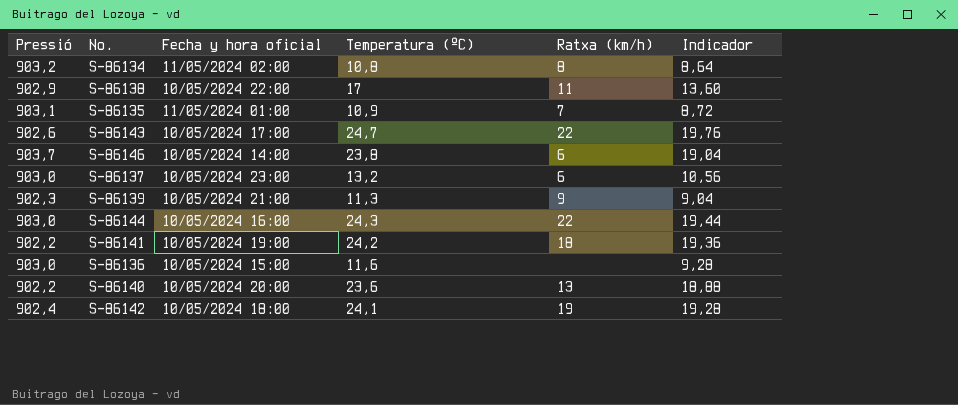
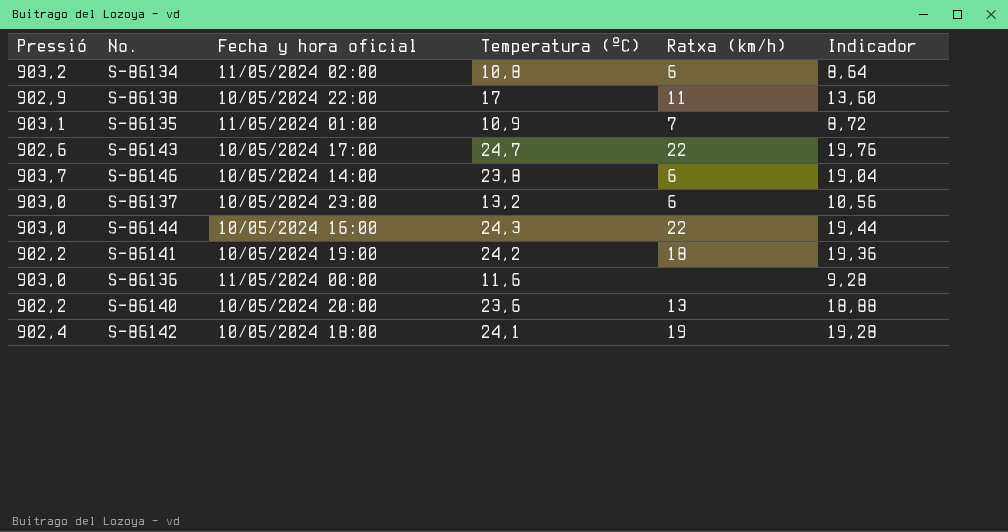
row S-86139: 902,3 | 10/05/2024 21:00 | 11,3 | 9 | 9,04 -> none
S-86134 | Ratxa (km/h): 8 -> 6
S-86136 | Fecha y hora oficial: 10/05/2024 15:00 -> 11/05/2024 00:00

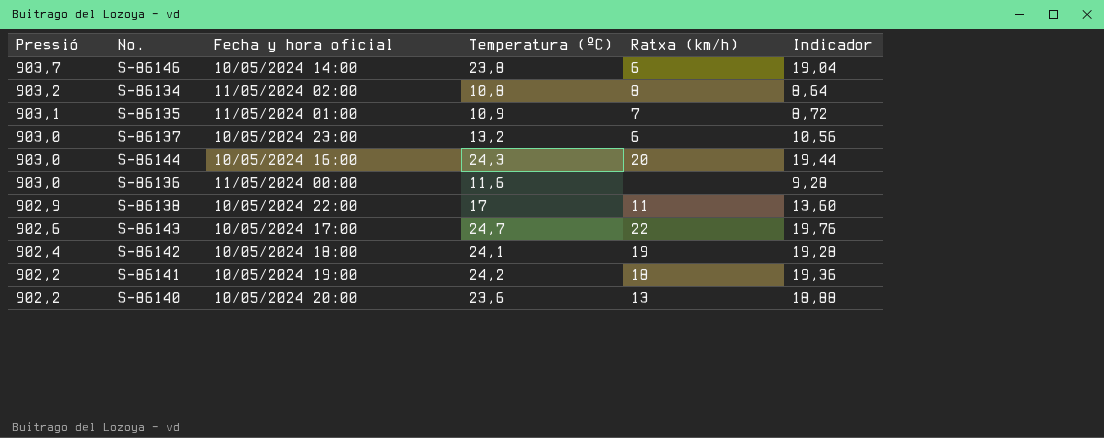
row order: none -> Pressió descending
S-86134 | Ratxa (km/h): 6 -> 8
S-86144 | Ratxa (km/h): 22 -> 20

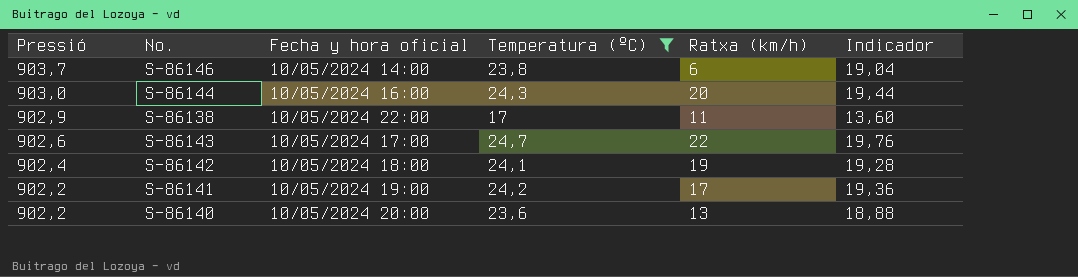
filter: none -> Temperatura (ºC) >= 17
S-86141 | Ratxa (km/h): 18 -> 17

